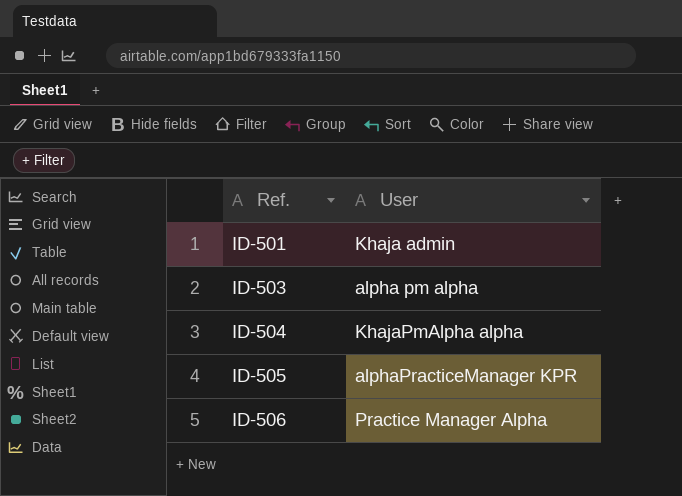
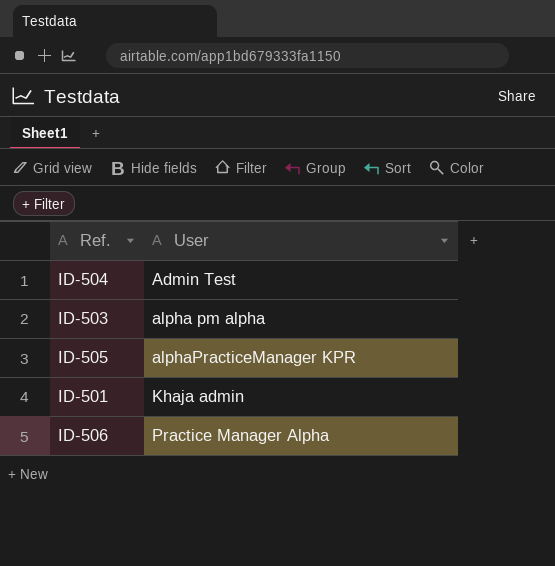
row order: Ref. ascending -> User ascending
ID-504 | User: KhajaPmAlpha alpha -> Admin Test

